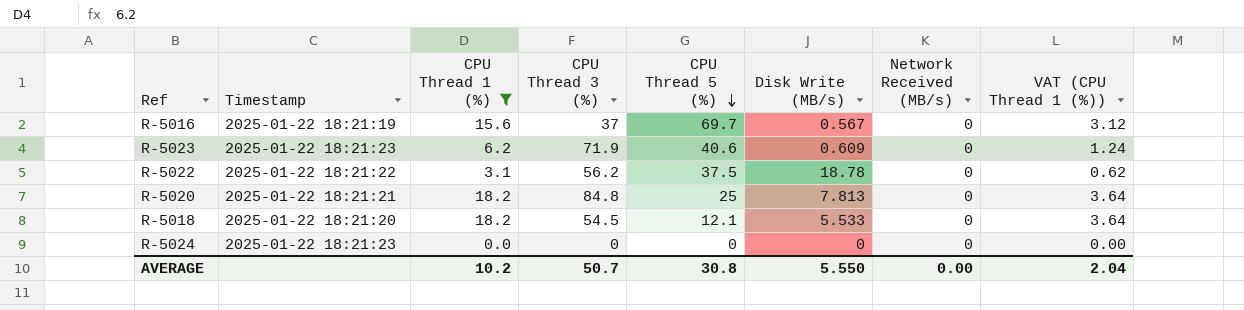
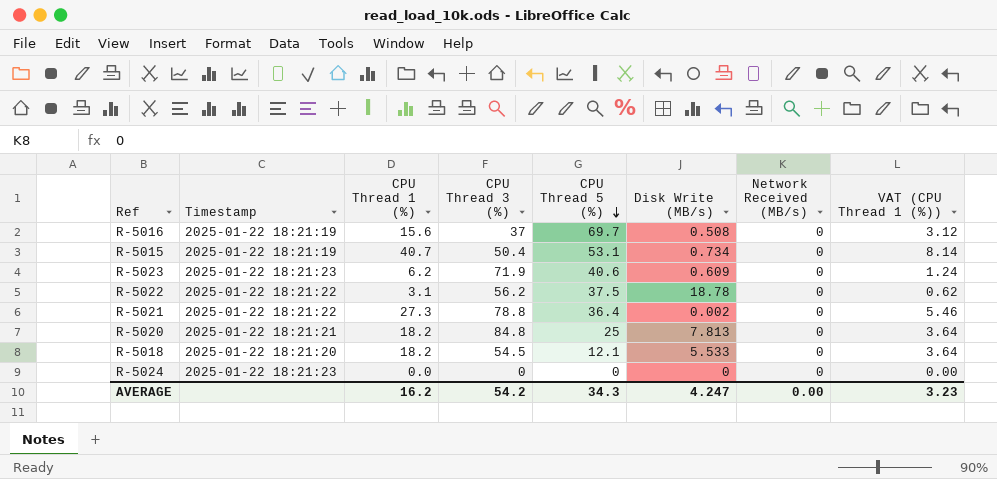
filter: CPU Thread 1 (%) <= 18.2 -> none
R-5016 | Disk Write (MB/s): 0.567 -> 0.508
AVERAGE | CPU Thread 1 (%): 10.2 -> 16.2
AVERAGE | CPU Thread 3 (%): 50.7 -> 54.2
AVERAGE | CPU Thread 5 (%): 30.8 -> 34.3
AVERAGE | Disk Write (MB/s): 5.550 -> 4.247
AVERAGE | VAT (CPU Thread 1 (%)): 2.04 -> 3.23

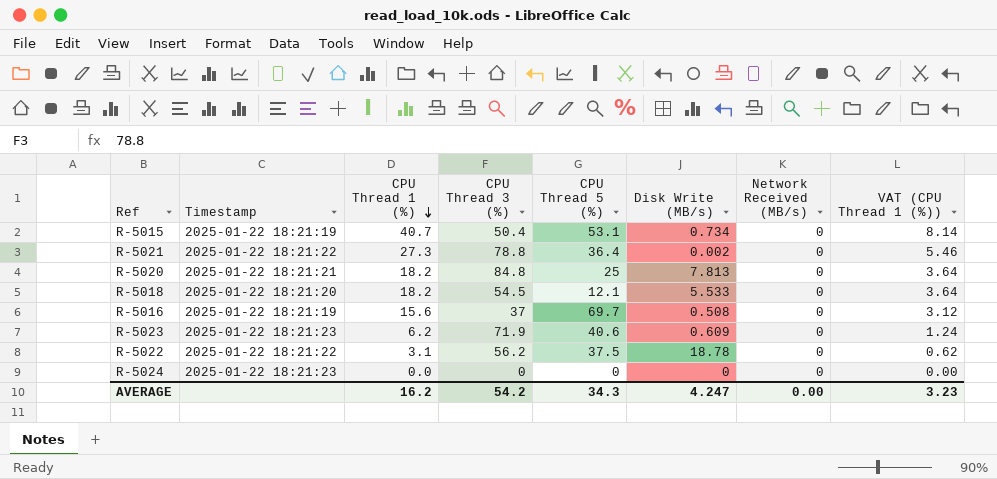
row order: CPU Thread 5 (%) descending -> CPU Thread 1 (%) descending

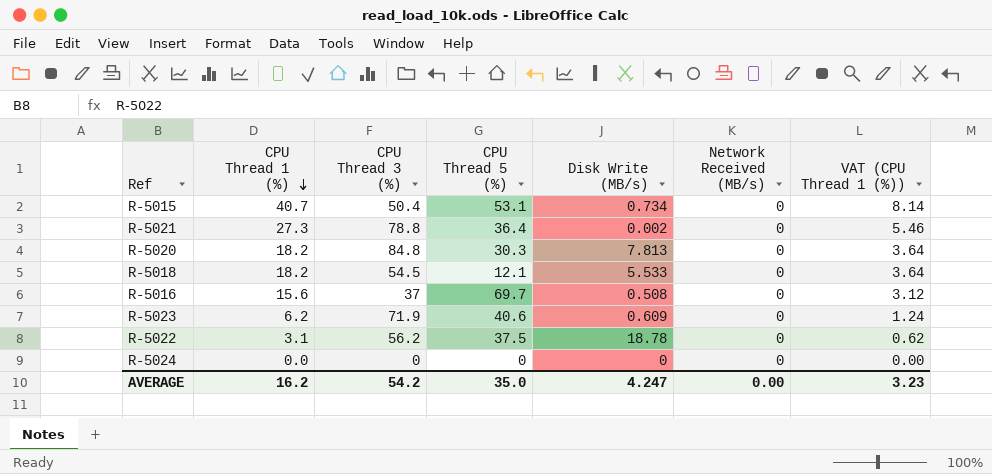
column Timestamp | position: 2 -> none
R-5020 | CPU Thread 5 (%): 25 -> 30.3
AVERAGE | CPU Thread 5 (%): 34.3 -> 35.0

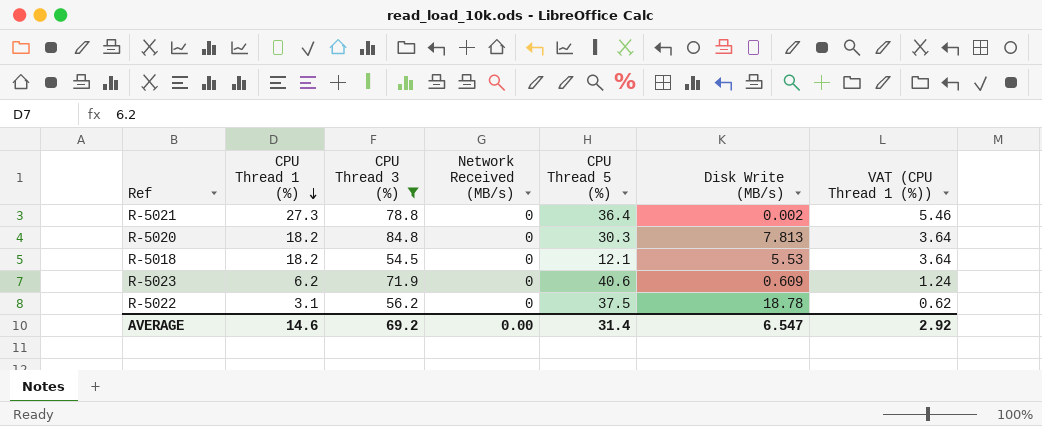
filter: none -> CPU Thread 3 (%) >= 54.5
column Network Received (MB/s) | position: 6 -> 4
R-5018 | Disk Write (MB/s): 5.533 -> 5.53
AVERAGE | CPU Thread 1 (%): 16.2 -> 14.6
AVERAGE | CPU Thread 3 (%): 54.2 -> 69.2
AVERAGE | CPU Thread 5 (%): 35.0 -> 31.4
AVERAGE | Disk Write (MB/s): 4.247 -> 6.547
AVERAGE | VAT (CPU Thread 1 (%)): 3.23 -> 2.92

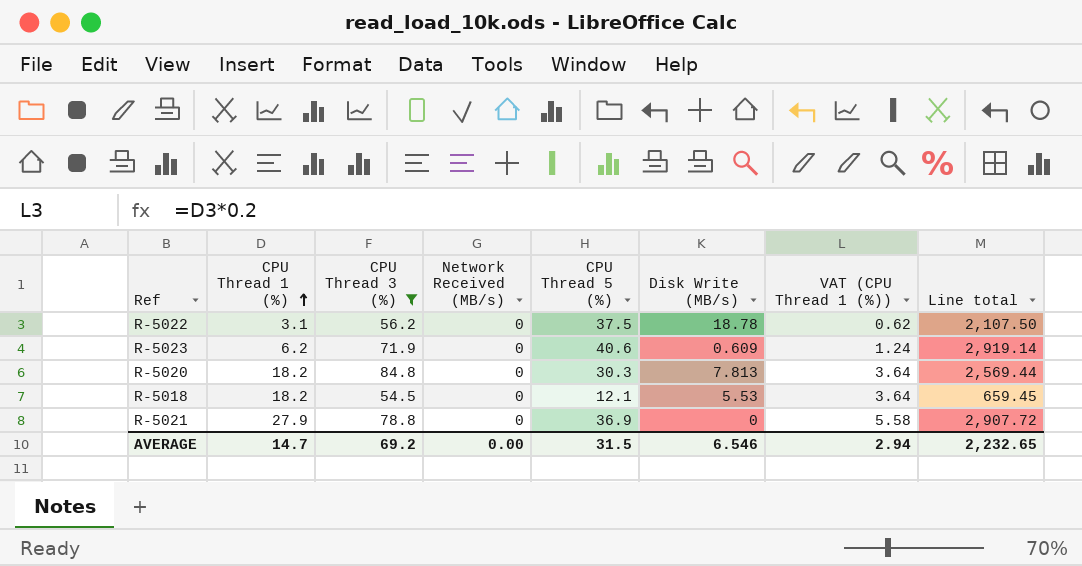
row order: CPU Thread 1 (%) descending -> CPU Thread 1 (%) ascending
column Line total | formula: none -> [CPU Thread 3 (%)] * [CPU Thread 5 (%)]
R-5021 | CPU Thread 1 (%): 27.3 -> 27.9
R-5021 | CPU Thread 5 (%): 36.4 -> 36.9
R-5021 | Disk Write (MB/s): 0.002 -> 0
R-5021 | VAT (CPU Thread 1 (%)): 5.46 -> 5.58
AVERAGE | CPU Thread 1 (%): 14.6 -> 14.7
AVERAGE | CPU Thread 5 (%): 31.4 -> 31.5
AVERAGE | Disk Write (MB/s): 6.547 -> 6.546
AVERAGE | VAT (CPU Thread 1 (%)): 2.92 -> 2.94

